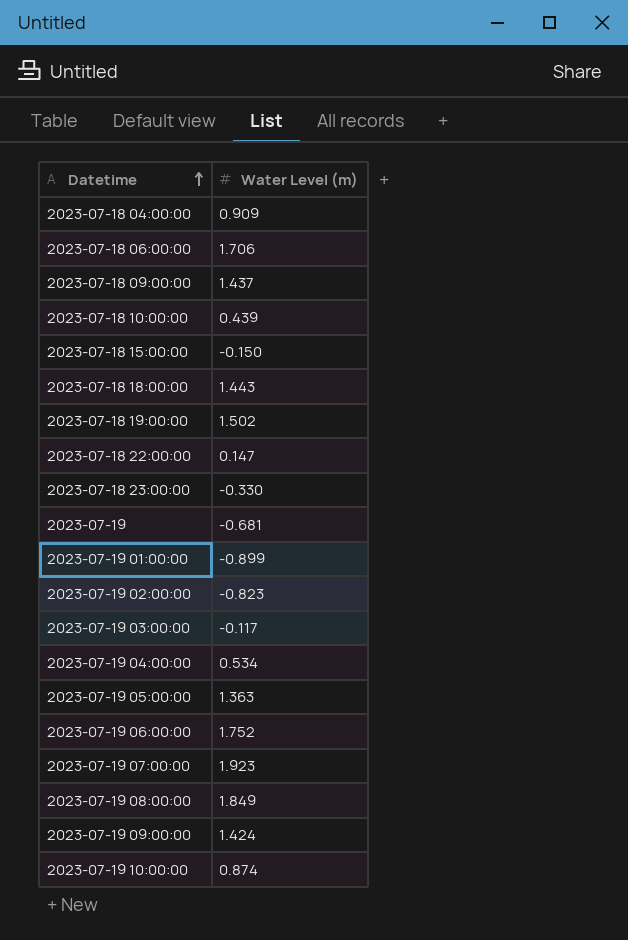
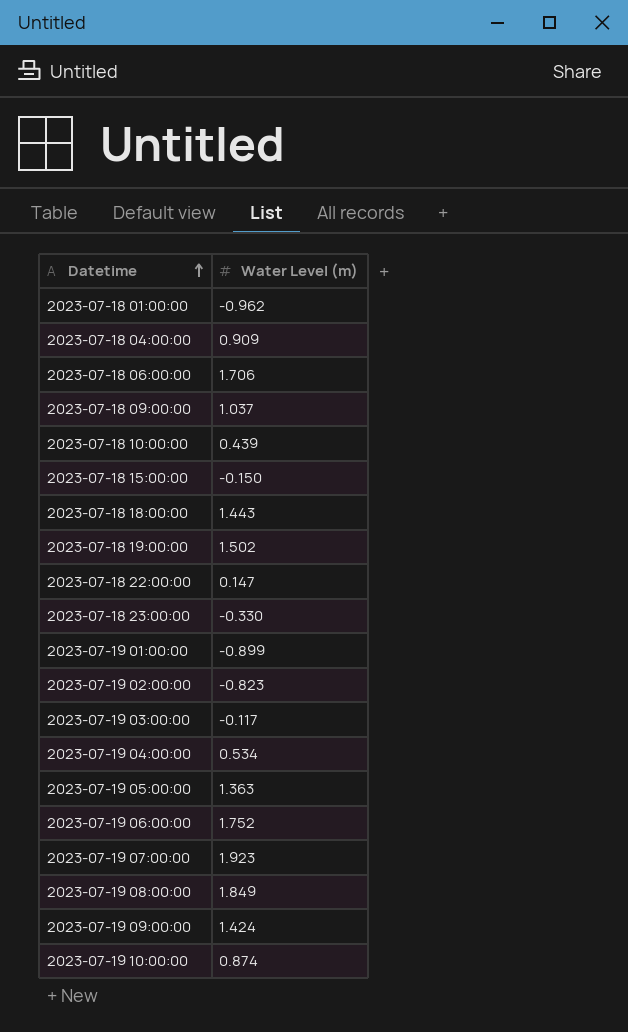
row 2023-07-19: -0.681 -> none
row 2023-07-18 01:00:00: none -> -0.962
2023-07-18 09:00:00 | Water Level (m): 1.437 -> 1.037

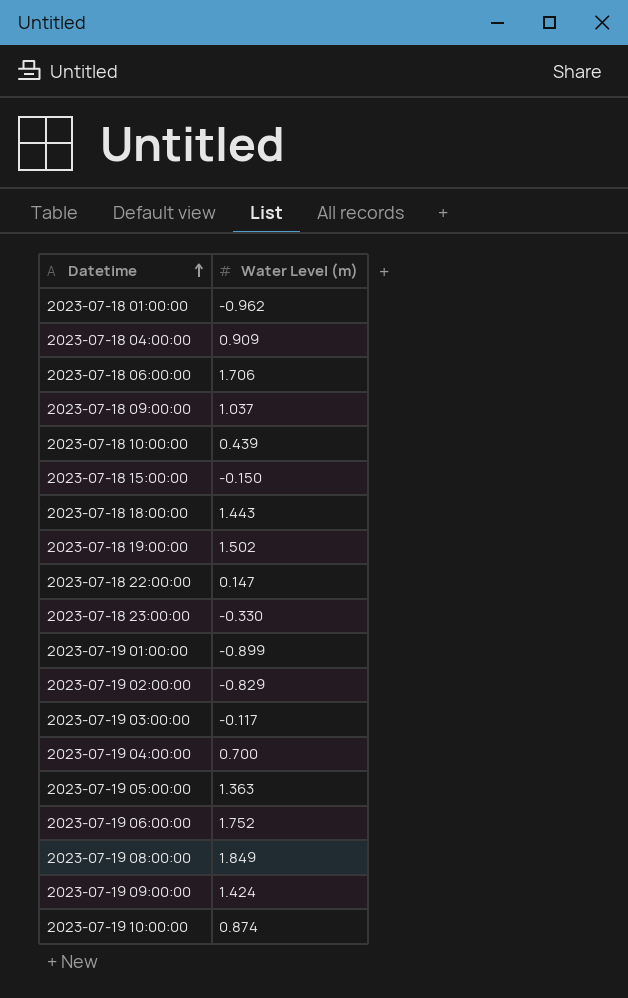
row 2023-07-19 07:00:00: 1.923 -> none
2023-07-19 02:00:00 | Water Level (m): -0.823 -> -0.829
2023-07-19 04:00:00 | Water Level (m): 0.534 -> 0.700

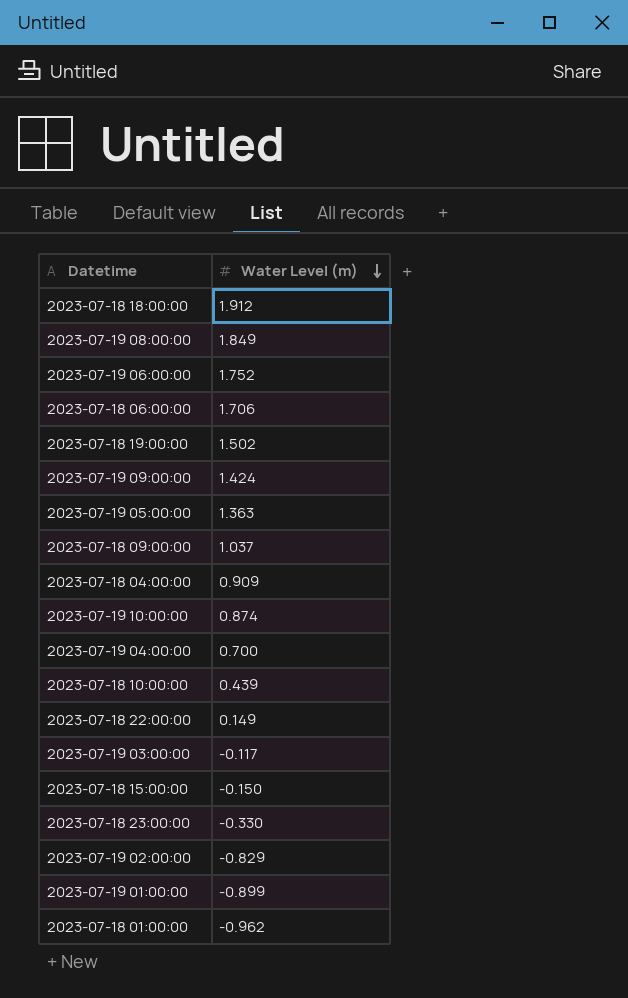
row order: Datetime ascending -> Water Level (m) descending
2023-07-18 18:00:00 | Water Level (m): 1.443 -> 1.912
2023-07-18 22:00:00 | Water Level (m): 0.147 -> 0.149

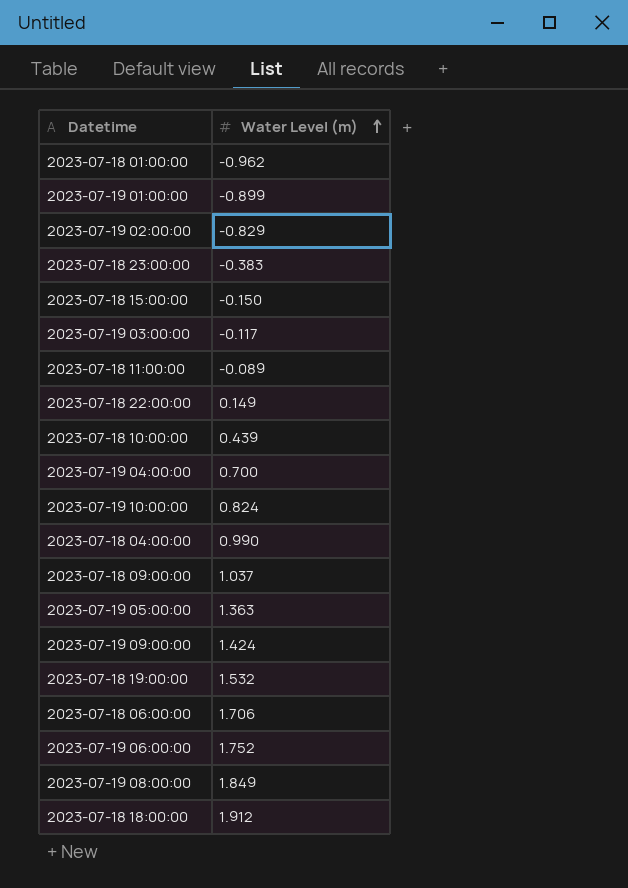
row order: Water Level (m) descending -> Water Level (m) ascending
2023-07-18 23:00:00 | Water Level (m): -0.330 -> -0.383
row 2023-07-18 11:00:00: none -> -0.089
2023-07-19 10:00:00 | Water Level (m): 0.874 -> 0.824
2023-07-18 04:00:00 | Water Level (m): 0.909 -> 0.990
2023-07-18 19:00:00 | Water Level (m): 1.502 -> 1.532

